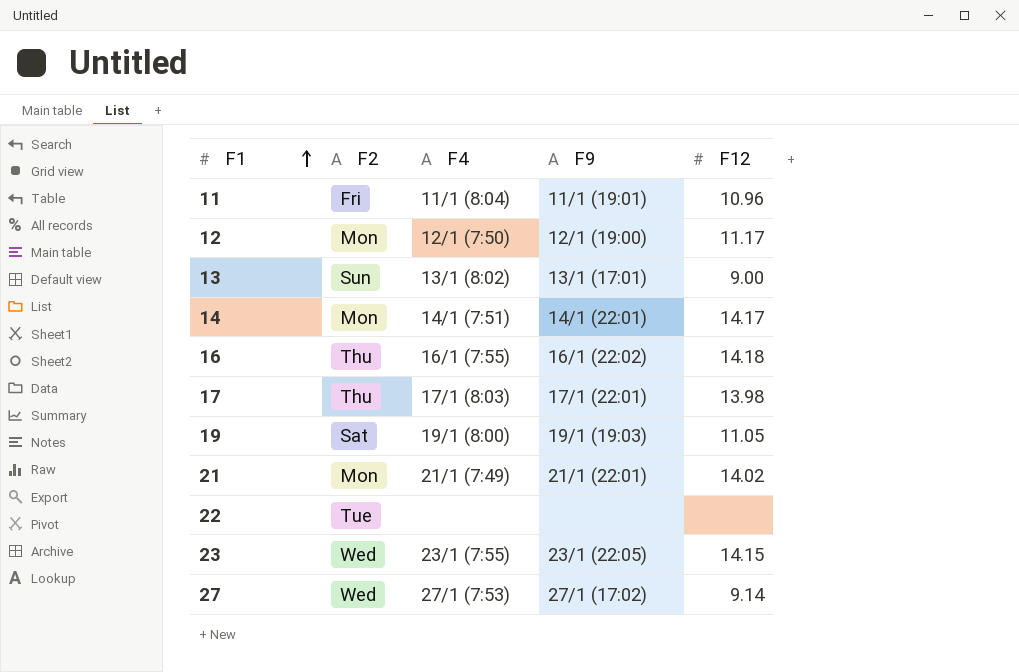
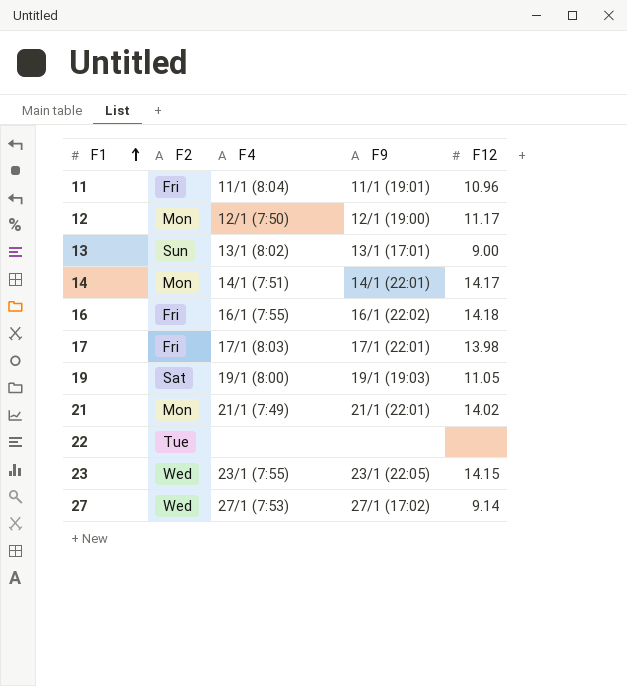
16 | F2: Thu -> Fri
17 | F2: Thu -> Fri

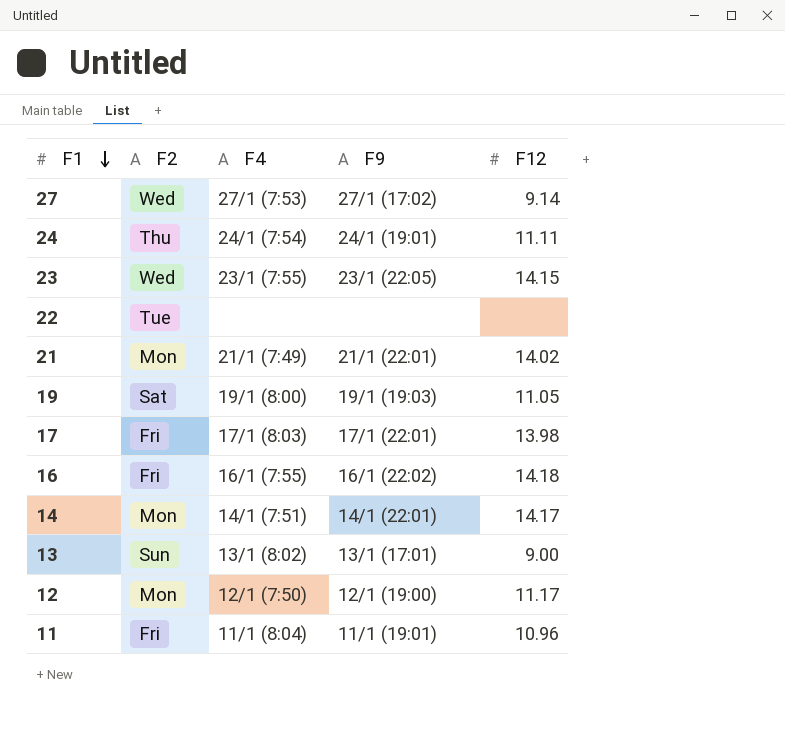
row order: F1 ascending -> F1 descending
row 24: none -> Thu | 24/1 (7:54) | 24/1 (19:01) | 11.11

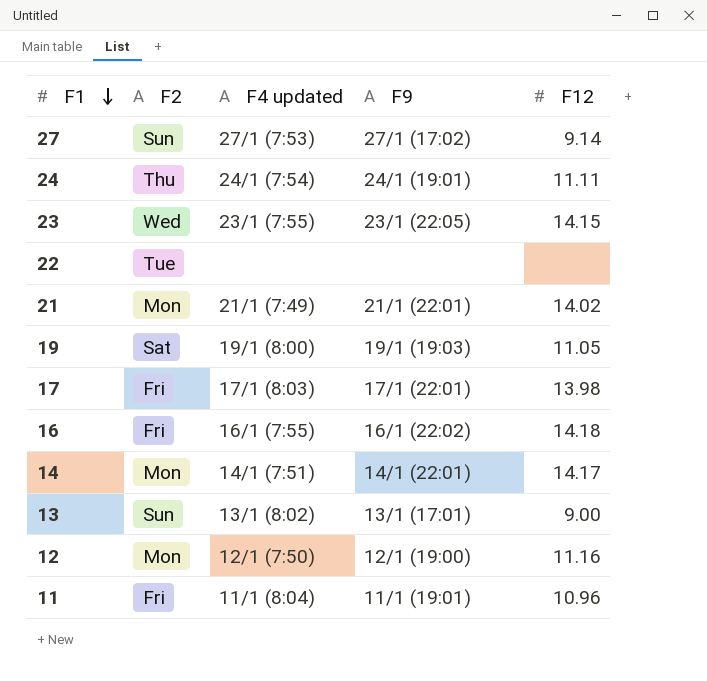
column name: F4 -> F4 updated
27 | F2: Wed -> Sun
12 | F12: 11.17 -> 11.16

